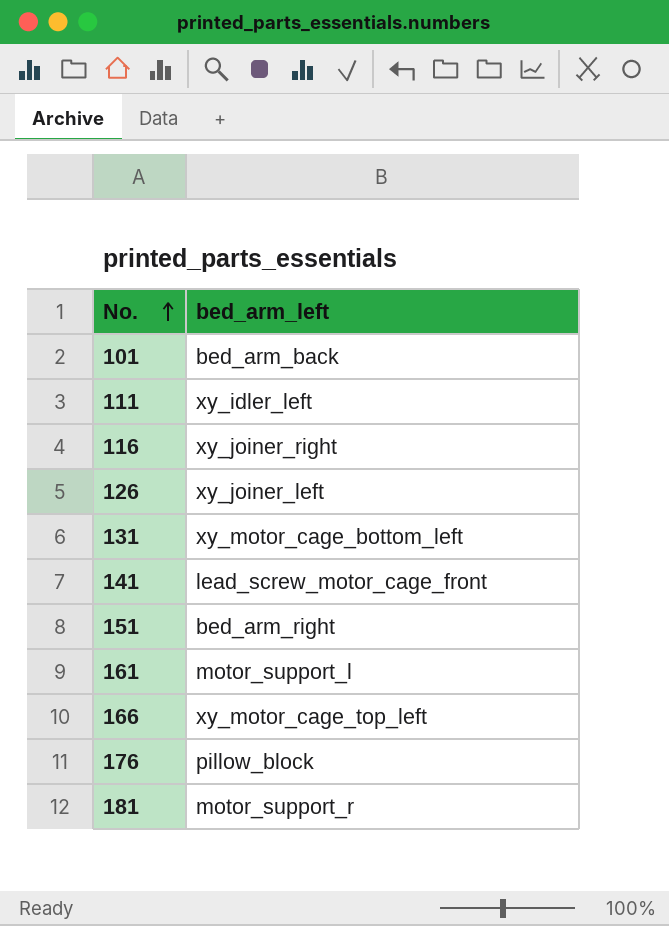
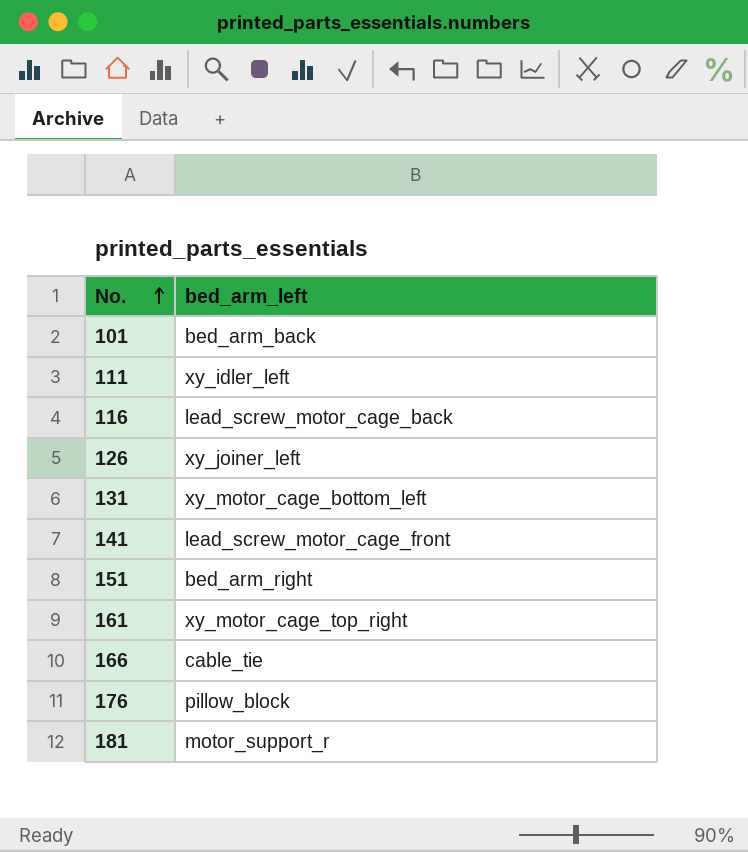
116 | bed_arm_left: xy_joiner_right -> lead_screw_motor_cage_back
161 | bed_arm_left: motor_support_l -> xy_motor_cage_top_right
166 | bed_arm_left: xy_motor_cage_top_left -> cable_tie

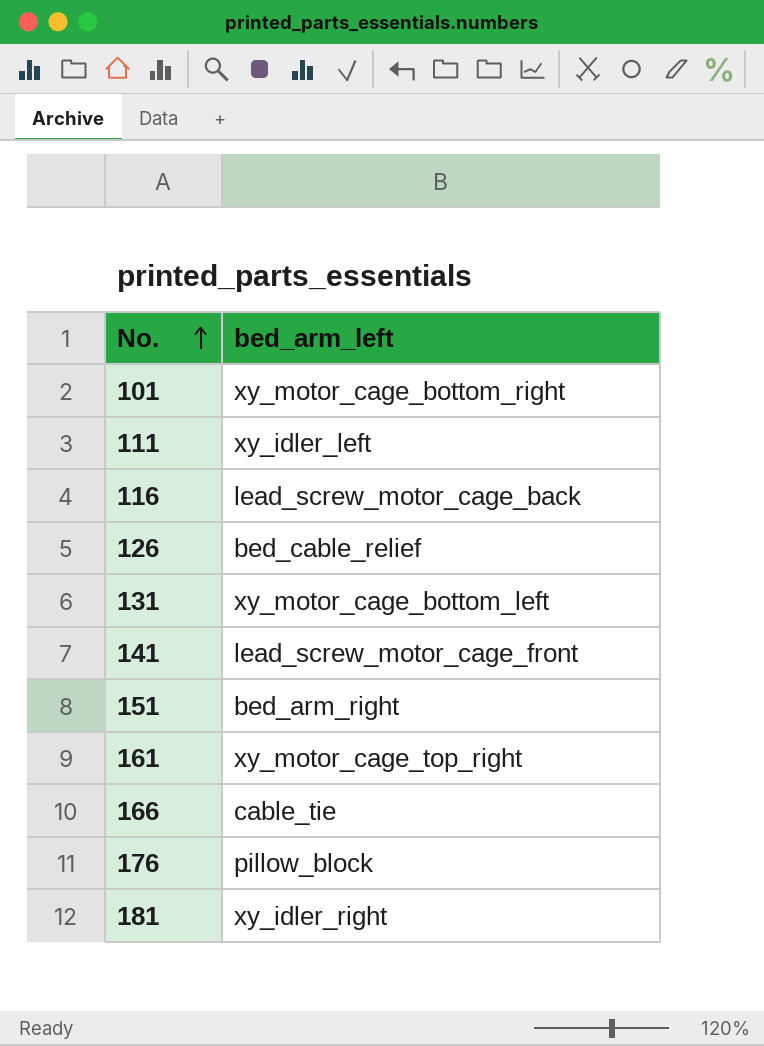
101 | bed_arm_left: bed_arm_back -> xy_motor_cage_bottom_right
126 | bed_arm_left: xy_joiner_left -> bed_cable_relief
181 | bed_arm_left: motor_support_r -> xy_idler_right

